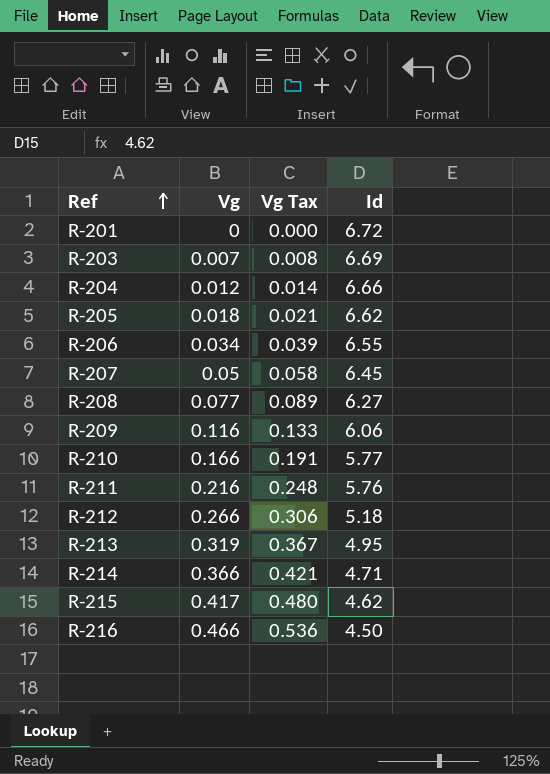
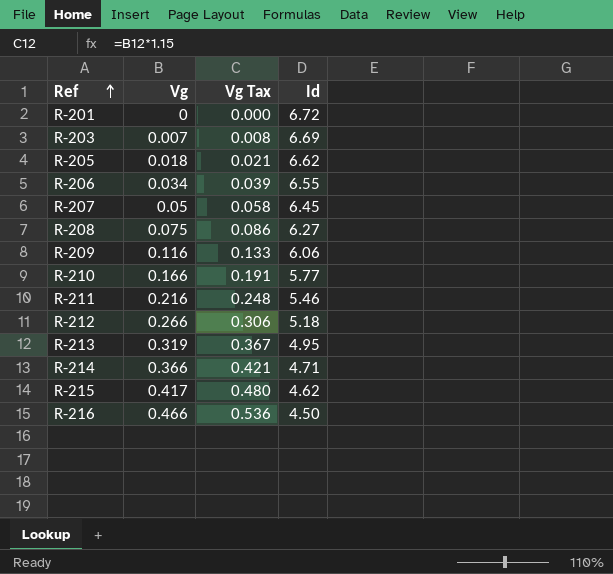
row R-204: 0.012 | 0.014 | 6.66 -> none
R-208 | Vg: 0.077 -> 0.075
R-208 | Vg Tax: 0.089 -> 0.086
R-211 | Id: 5.76 -> 5.46

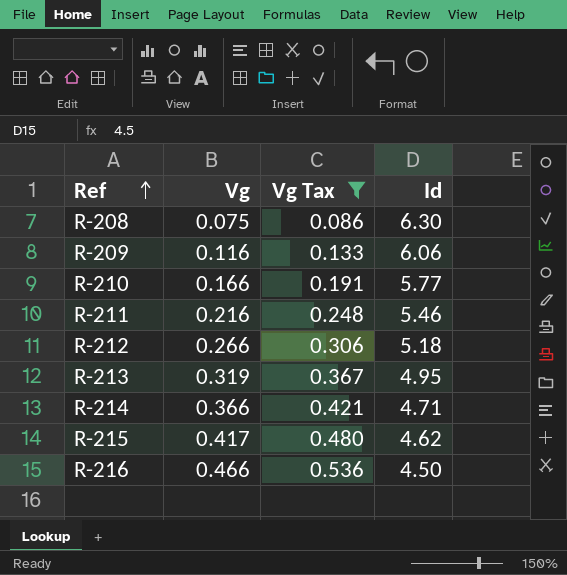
filter: none -> Vg Tax >= 0.086
R-208 | Id: 6.27 -> 6.30

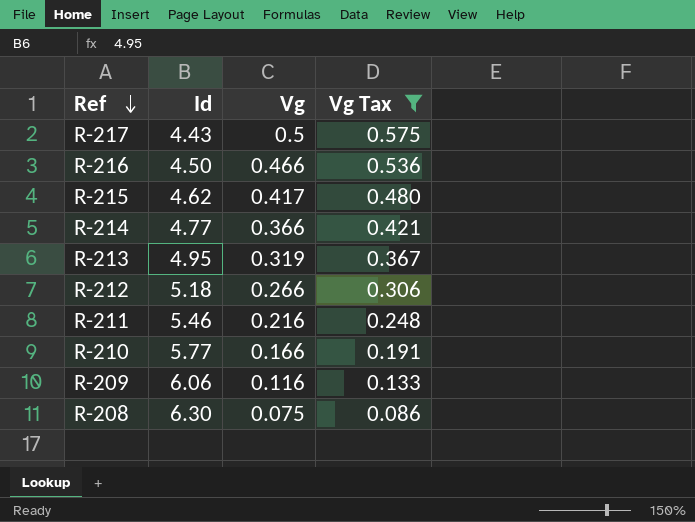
row order: Ref ascending -> Ref descending
column Id | position: 4 -> 2
row R-217: none -> 4.43 | 0.5 | 0.575
R-214 | Id: 4.71 -> 4.77

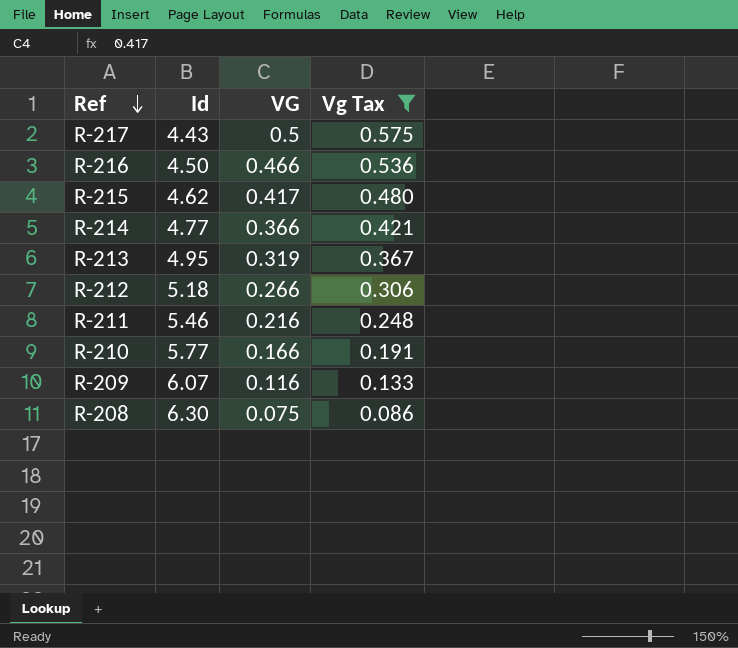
column name: Vg -> VG
R-209 | Id: 6.06 -> 6.07

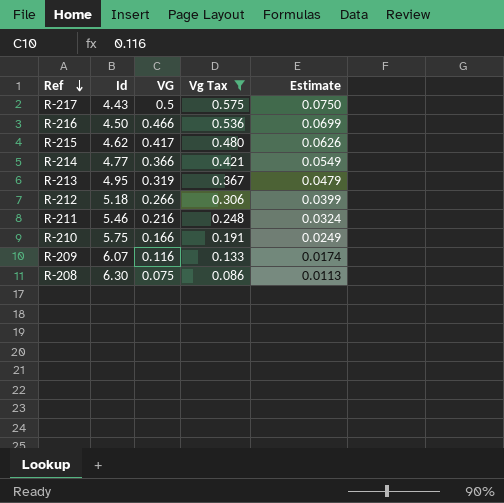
column Estimate | formula: none -> [VG] * 0.15
R-210 | Id: 5.77 -> 5.75

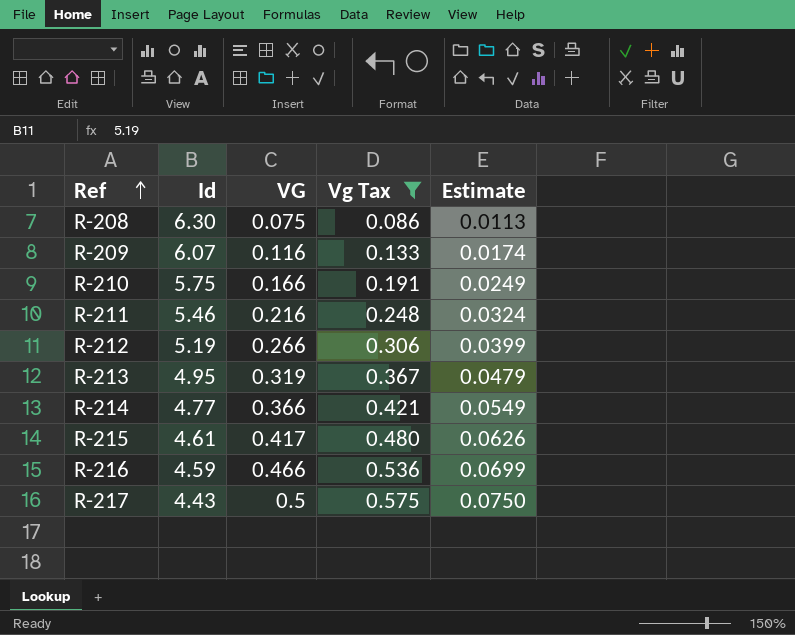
row order: Ref descending -> Ref ascending
R-212 | Id: 5.18 -> 5.19
R-215 | Id: 4.62 -> 4.61
R-216 | Id: 4.50 -> 4.59

